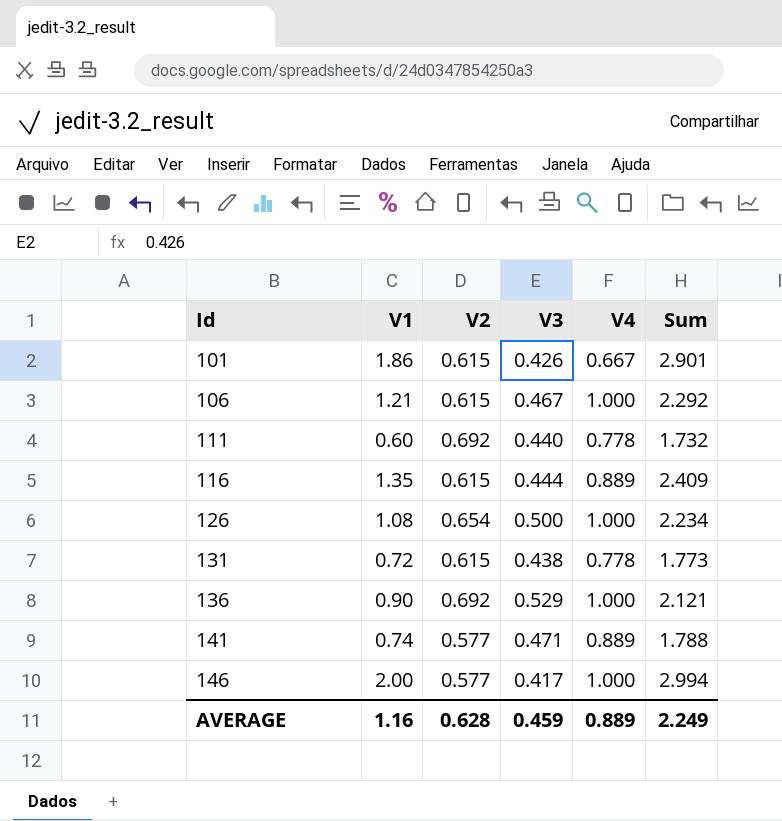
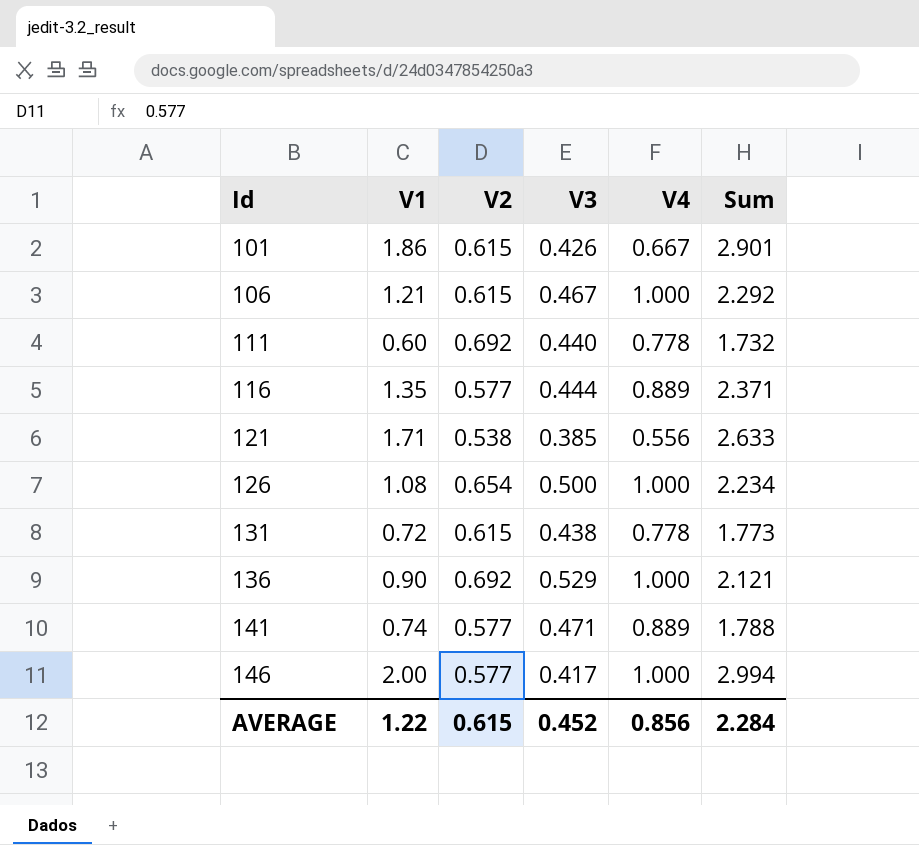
116 | V2: 0.615 -> 0.577
116 | Sum: 2.409 -> 2.371
row 121: none -> 1.71 | 0.538 | 0.385 | 0.556 | 2.633
AVERAGE | V1: 1.16 -> 1.22
AVERAGE | V2: 0.628 -> 0.615
AVERAGE | V3: 0.459 -> 0.452
AVERAGE | V4: 0.889 -> 0.856
AVERAGE | Sum: 2.249 -> 2.284

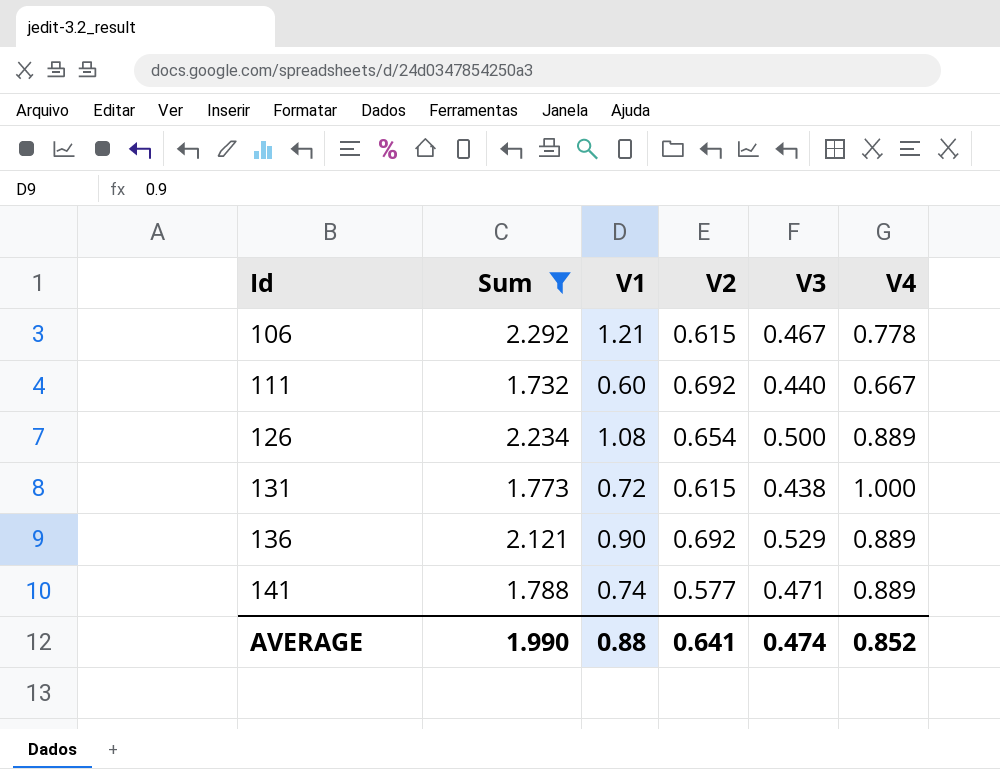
filter: none -> Sum <= 2.292
column Sum | position: 6 -> 2
106 | V4: 1.000 -> 0.778
111 | V4: 0.778 -> 0.667
126 | V4: 1.000 -> 0.889
131 | V4: 0.778 -> 1.000
136 | V4: 1.000 -> 0.889
AVERAGE | Sum: 2.284 -> 1.990
AVERAGE | V1: 1.22 -> 0.88
AVERAGE | V2: 0.615 -> 0.641
AVERAGE | V3: 0.452 -> 0.474
AVERAGE | V4: 0.856 -> 0.852

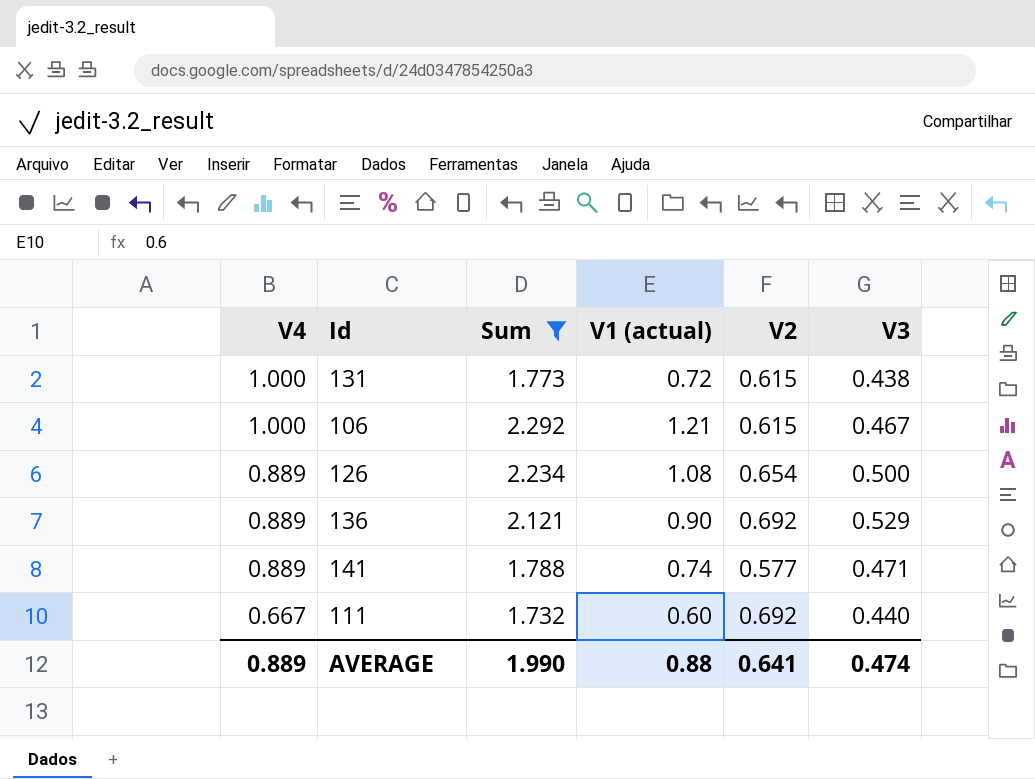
row order: Id ascending -> V4 descending
column V4 | position: 6 -> 1
column name: V1 -> V1 (actual)
106 | V4: 0.778 -> 1.000
AVERAGE | V4: 0.852 -> 0.889

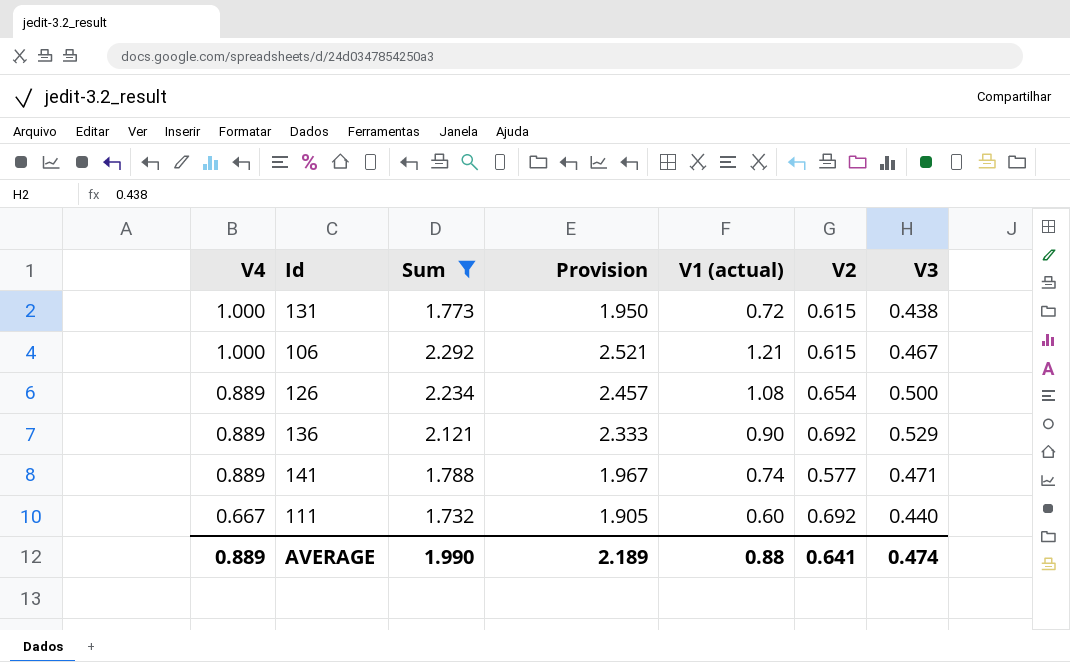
column Provision | formula: none -> [Sum] * 1.1

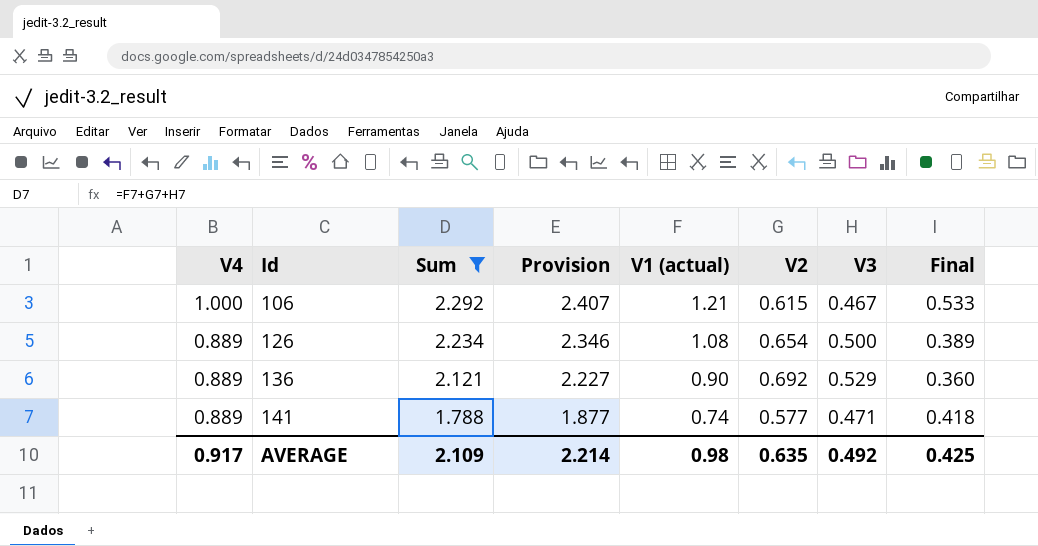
column Provision | formula: [Sum] * 1.1 -> [Sum] * 1.05
column Final | formula: none -> [V4] - [V3]
row 131: 1.000 | 1.773 | 1.950 | 0.72 | 0.615 | 0.438 -> none
row 111: 0.667 | 1.732 | 1.905 | 0.60 | 0.692 | 0.440 -> none
AVERAGE | V4: 0.889 -> 0.917
AVERAGE | Sum: 1.990 -> 2.109
AVERAGE | Provision: 2.189 -> 2.214
AVERAGE | V1 (actual): 0.88 -> 0.98
AVERAGE | V2: 0.641 -> 0.635
AVERAGE | V3: 0.474 -> 0.492

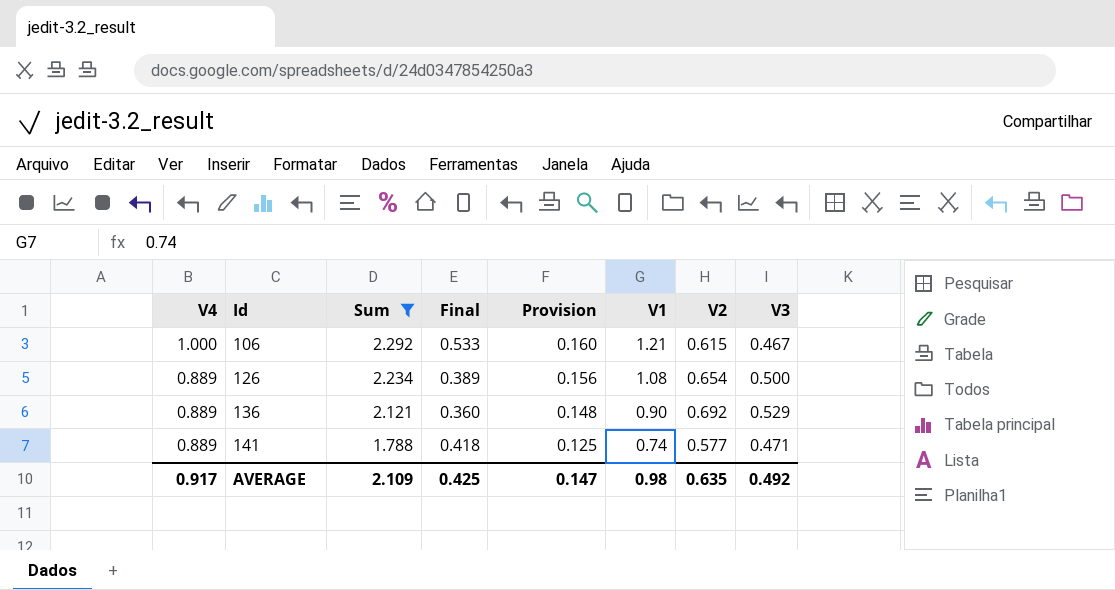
column Final | position: 8 -> 4
column Provision | formula: [Sum] * 1.05 -> [Sum] * 0.07
column name: V1 (actual) -> V1
AVERAGE | Provision: 2.214 -> 0.147

